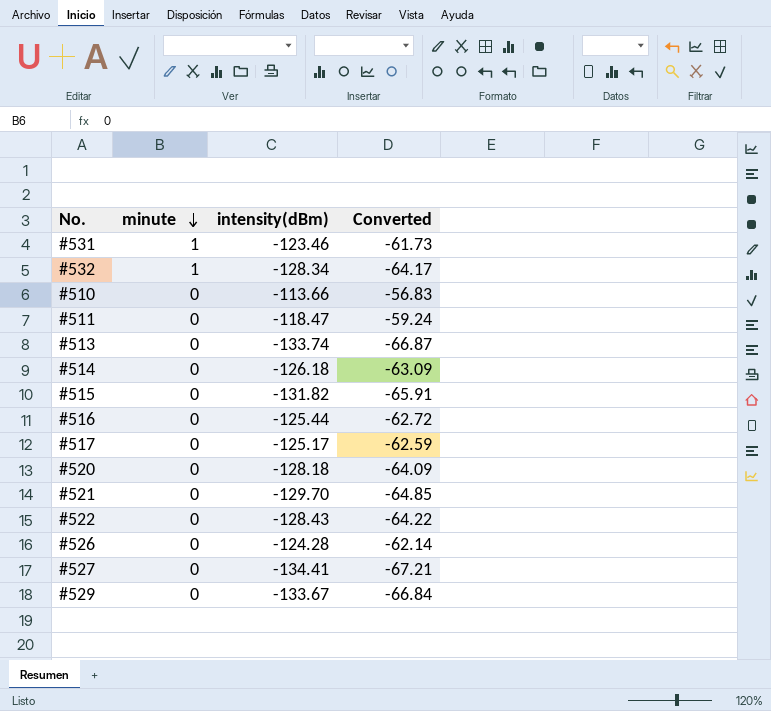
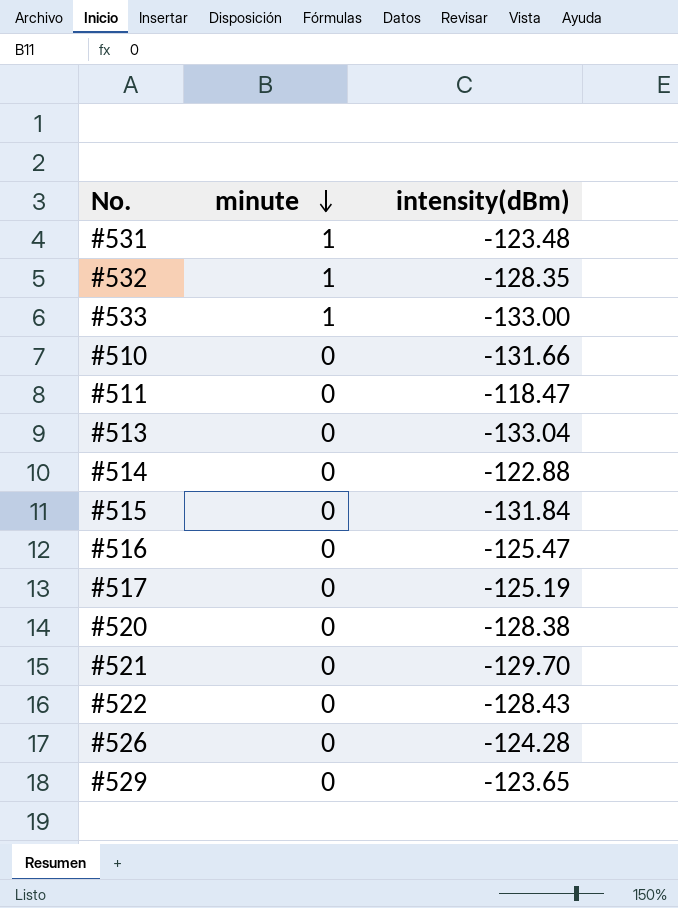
column Converted | formula: [intensity(dBm)] * 0.5 -> none
row #527: 0 | -134.41 | -67.21 -> none
#531 | intensity(dBm): -123.46 -> -123.48
#532 | intensity(dBm): -128.34 -> -128.35
row #533: none -> 1 | -133.00
#510 | intensity(dBm): -113.66 -> -131.66
#513 | intensity(dBm): -133.74 -> -133.04
#514 | intensity(dBm): -126.18 -> -122.88
#515 | intensity(dBm): -131.82 -> -131.84
#516 | intensity(dBm): -125.44 -> -125.47
#517 | intensity(dBm): -125.17 -> -125.19
#520 | intensity(dBm): -128.18 -> -128.38
#529 | intensity(dBm): -133.67 -> -123.65

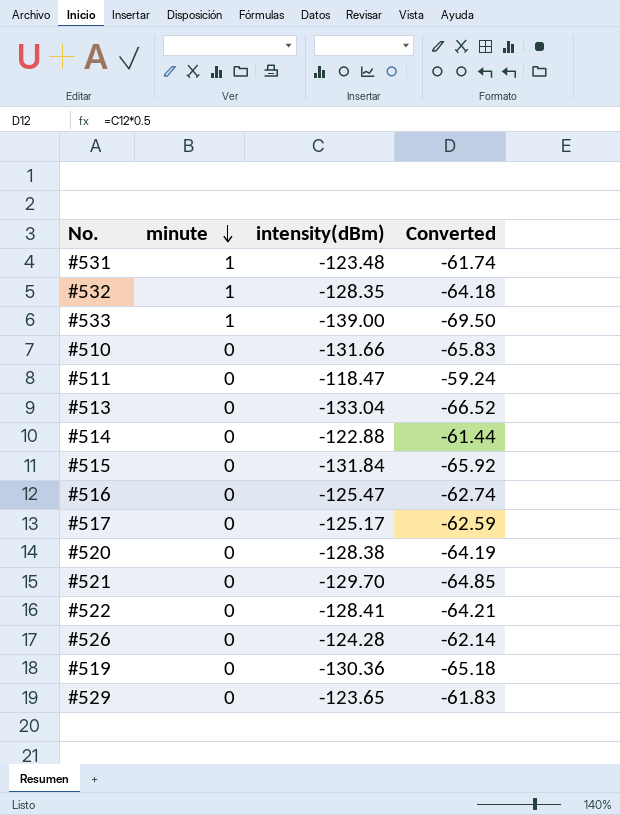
column Converted | formula: none -> [intensity(dBm)] * 0.5
#533 | intensity(dBm): -133.00 -> -139.00
#517 | intensity(dBm): -125.19 -> -125.17
#522 | intensity(dBm): -128.43 -> -128.41
row #519: none -> 0 | -130.36 | -65.18

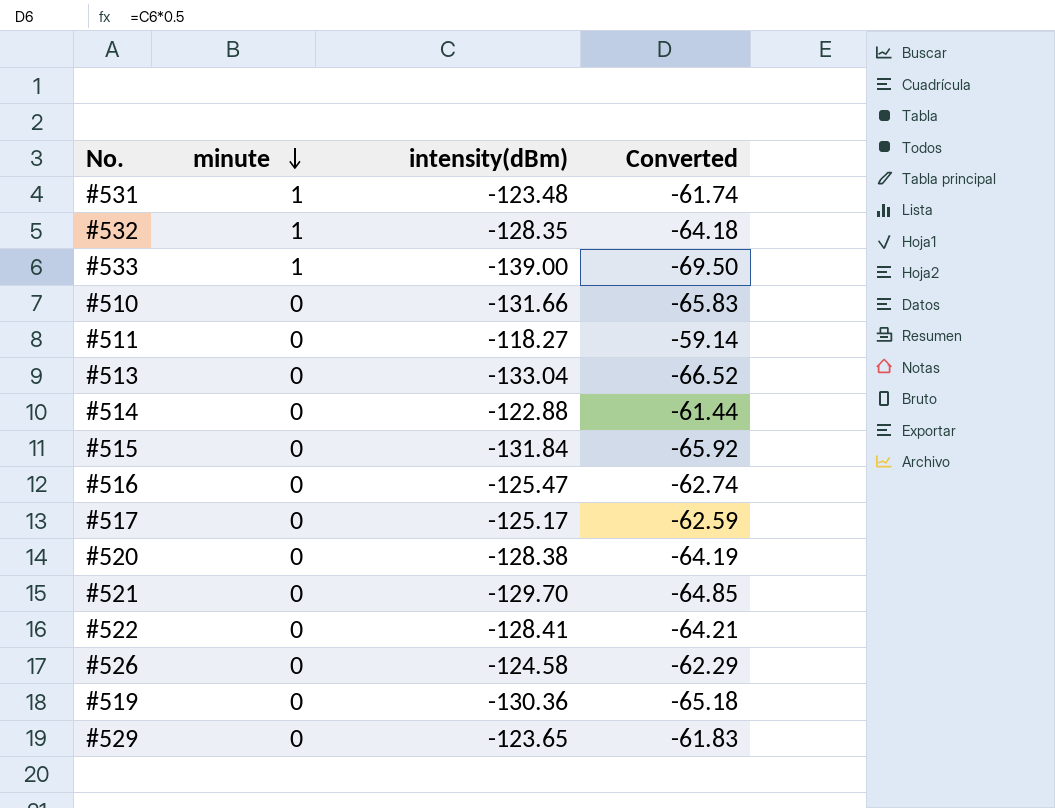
#511 | intensity(dBm): -118.47 -> -118.27
#511 | Converted: -59.24 -> -59.14
#526 | intensity(dBm): -124.28 -> -124.58
#526 | Converted: -62.14 -> -62.29

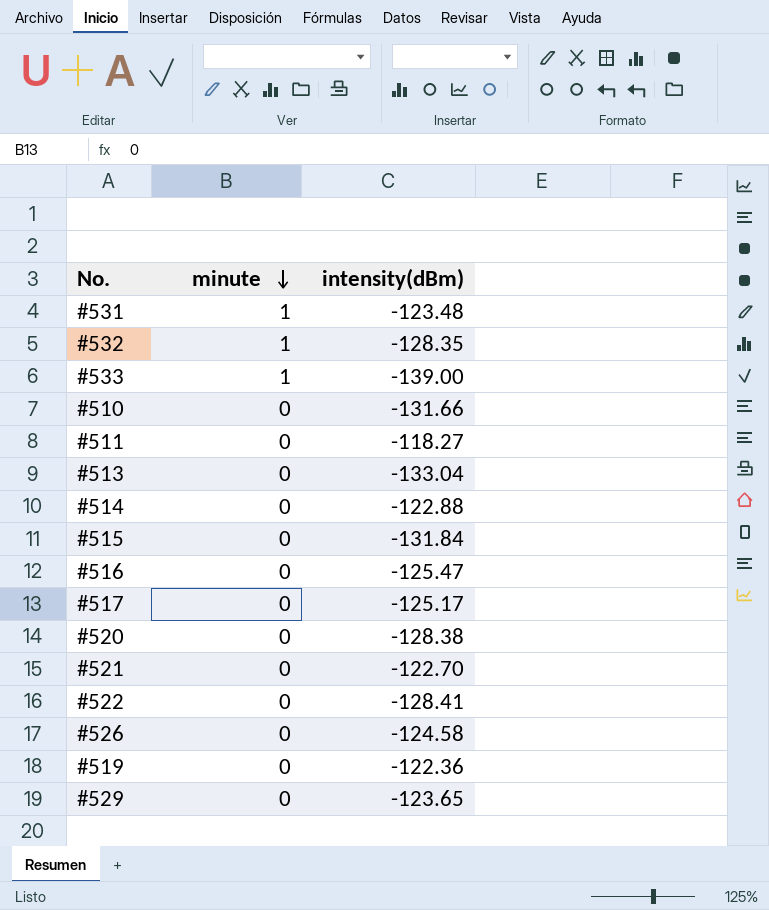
column Converted | formula: [intensity(dBm)] * 0.5 -> none
#521 | intensity(dBm): -129.70 -> -122.70
#519 | intensity(dBm): -130.36 -> -122.36

